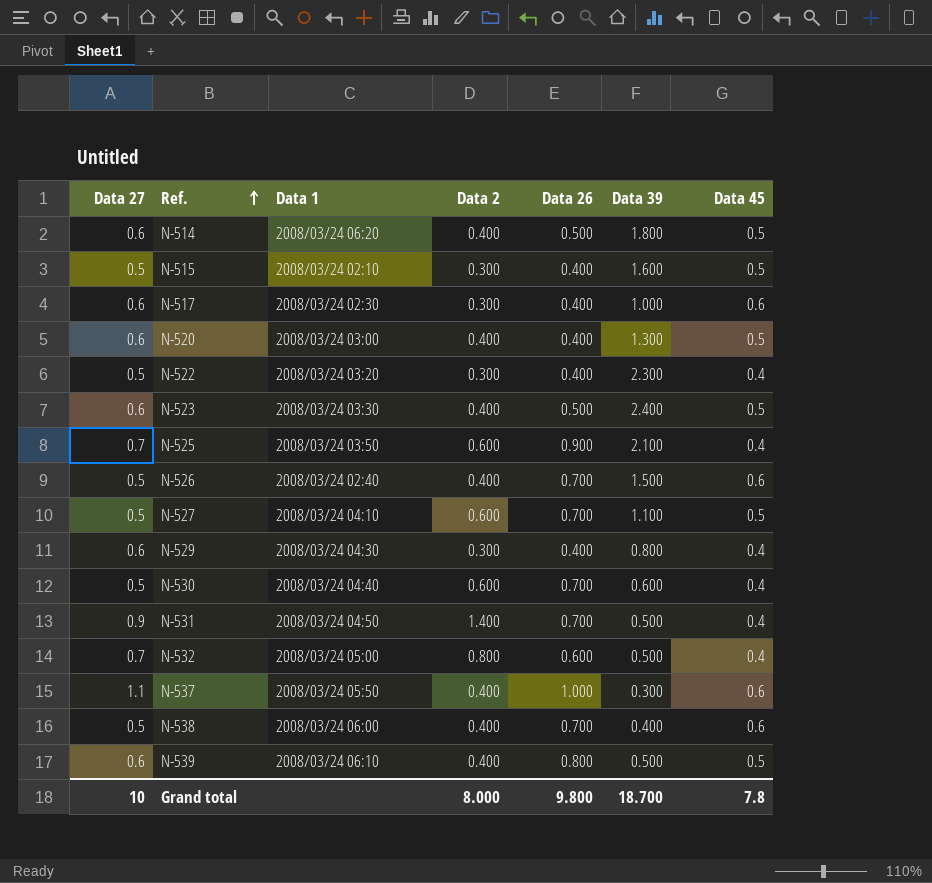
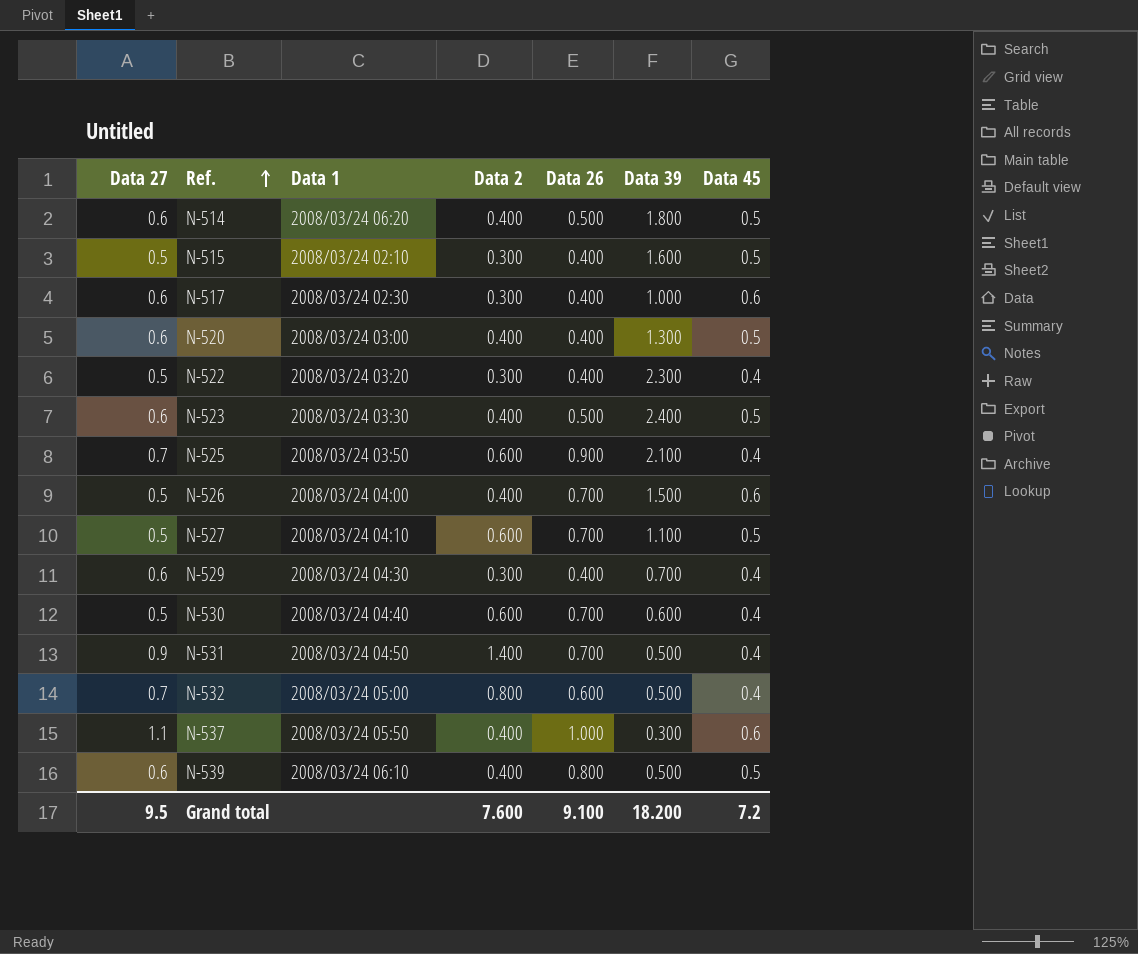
row N-538: 0.5 | 2008/03/24 06:00 | 0.400 | 0.700 | 0.400 | 0.6 -> none
N-526 | Data 1: 2008/03/24 02:40 -> 2008/03/24 04:00
N-529 | Data 39: 0.800 -> 0.700
Grand total | Data 27: 10 -> 9.5
Grand total | Data 2: 8.000 -> 7.600
Grand total | Data 26: 9.800 -> 9.100
Grand total | Data 39: 18.700 -> 18.200
Grand total | Data 45: 7.8 -> 7.2

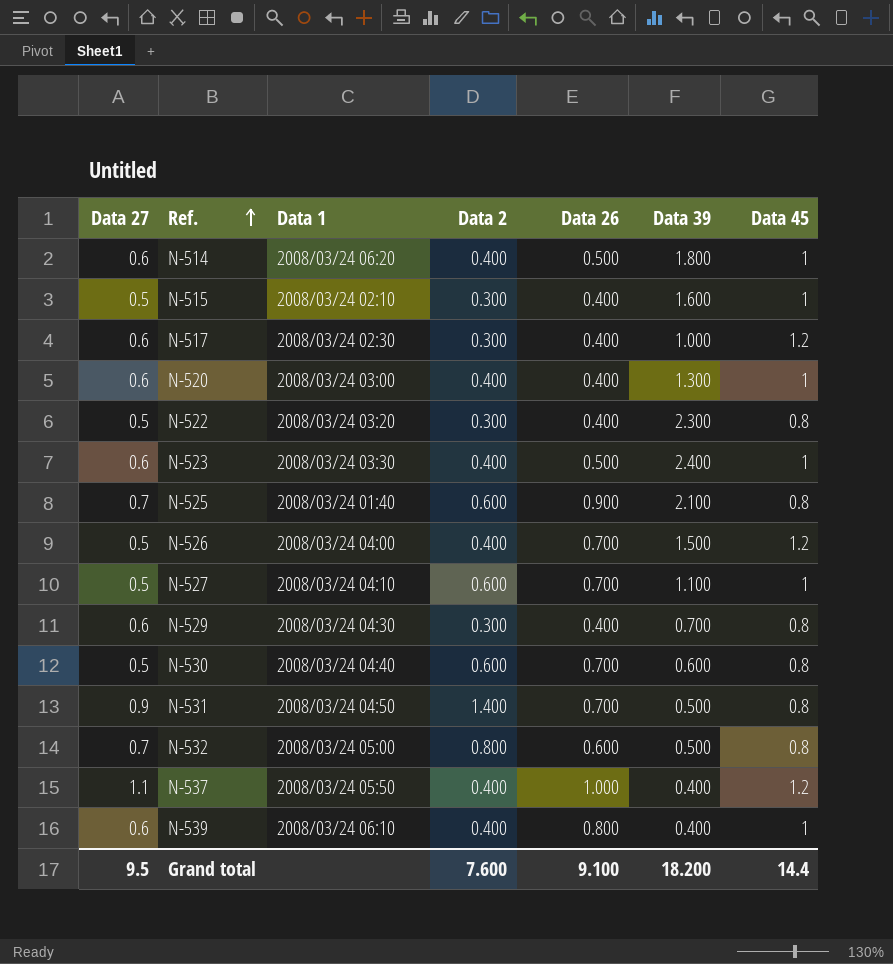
N-514 | Data 45: 0.5 -> 1
N-515 | Data 45: 0.5 -> 1
N-517 | Data 45: 0.6 -> 1.2
N-520 | Data 45: 0.5 -> 1
N-522 | Data 45: 0.4 -> 0.8
N-523 | Data 45: 0.5 -> 1
N-525 | Data 1: 2008/03/24 03:50 -> 2008/03/24 01:40
N-525 | Data 45: 0.4 -> 0.8
N-526 | Data 45: 0.6 -> 1.2
N-527 | Data 45: 0.5 -> 1
N-529 | Data 45: 0.4 -> 0.8
N-530 | Data 45: 0.4 -> 0.8
N-531 | Data 45: 0.4 -> 0.8
N-532 | Data 45: 0.4 -> 0.8
N-537 | Data 39: 0.300 -> 0.400
N-537 | Data 45: 0.6 -> 1.2
N-539 | Data 39: 0.500 -> 0.400
N-539 | Data 45: 0.5 -> 1
Grand total | Data 45: 7.2 -> 14.4

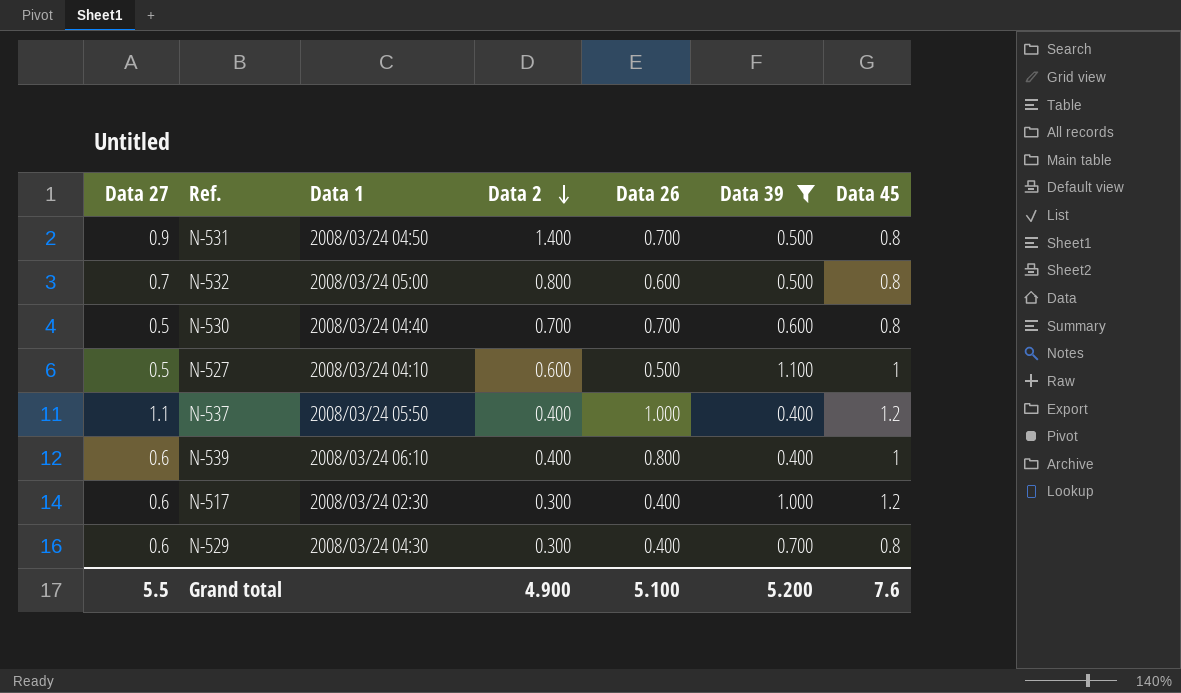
filter: none -> Data 39 <= 1.100
row order: Ref. ascending -> Data 2 descending
N-530 | Data 2: 0.600 -> 0.700
N-527 | Data 26: 0.700 -> 0.500
Grand total | Data 27: 9.5 -> 5.5
Grand total | Data 2: 7.600 -> 4.900
Grand total | Data 26: 9.100 -> 5.100
Grand total | Data 39: 18.200 -> 5.200
Grand total | Data 45: 14.4 -> 7.6

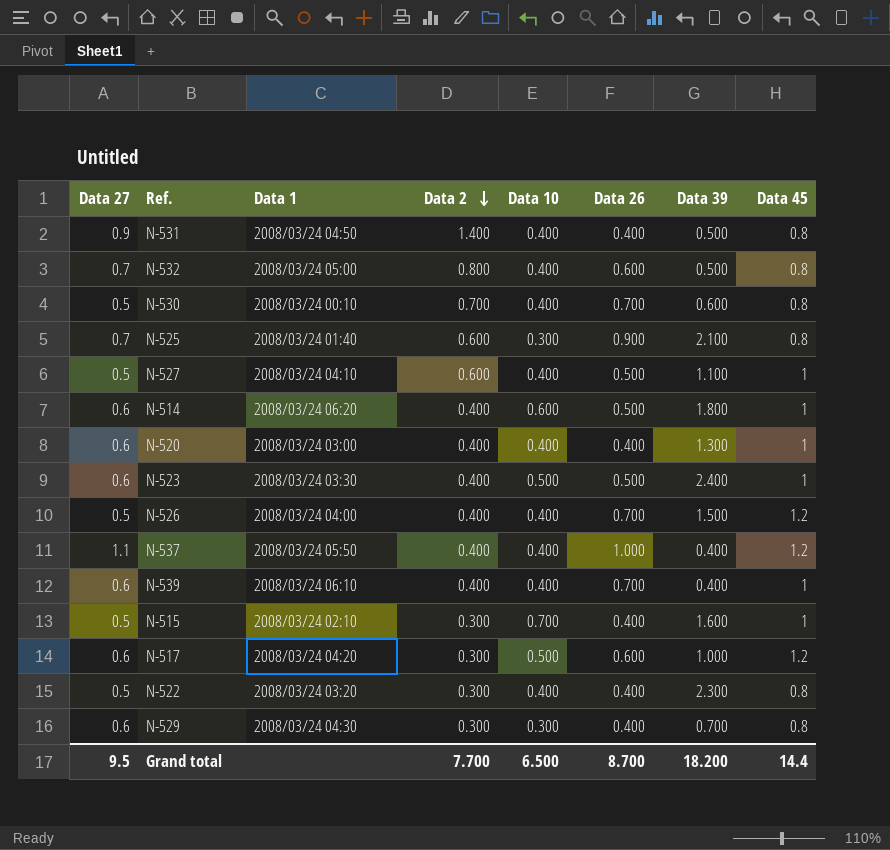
filter: Data 39 <= 1.100 -> none
column Data 10 | position: none -> 5
N-531 | Data 26: 0.700 -> 0.400
N-530 | Data 1: 2008/03/24 04:40 -> 2008/03/24 00:10
N-539 | Data 26: 0.800 -> 0.700
N-517 | Data 1: 2008/03/24 02:30 -> 2008/03/24 04:20
N-517 | Data 26: 0.400 -> 0.600
Grand total | Data 27: 5.5 -> 9.5
Grand total | Data 2: 4.900 -> 7.700
Grand total | Data 26: 5.100 -> 8.700
Grand total | Data 39: 5.200 -> 18.200
Grand total | Data 45: 7.6 -> 14.4

